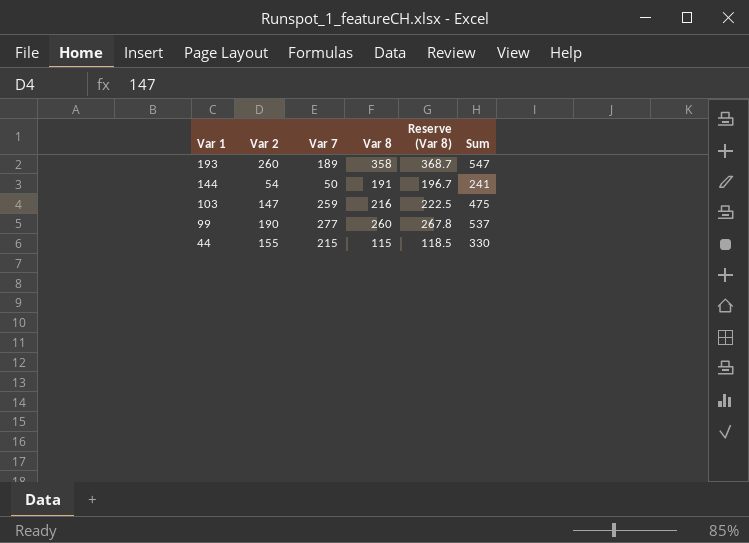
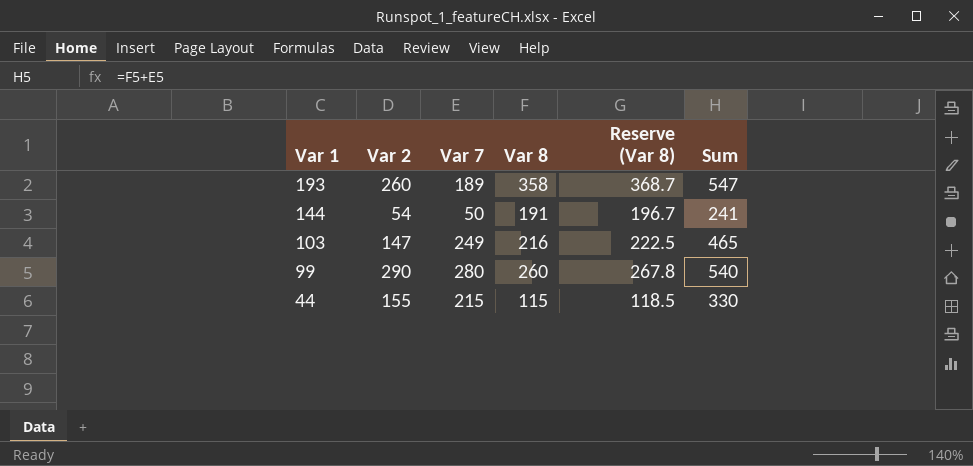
103 | Var 7: 259 -> 249
103 | Sum: 475 -> 465
99 | Var 2: 190 -> 290
99 | Var 7: 277 -> 280
99 | Sum: 537 -> 540

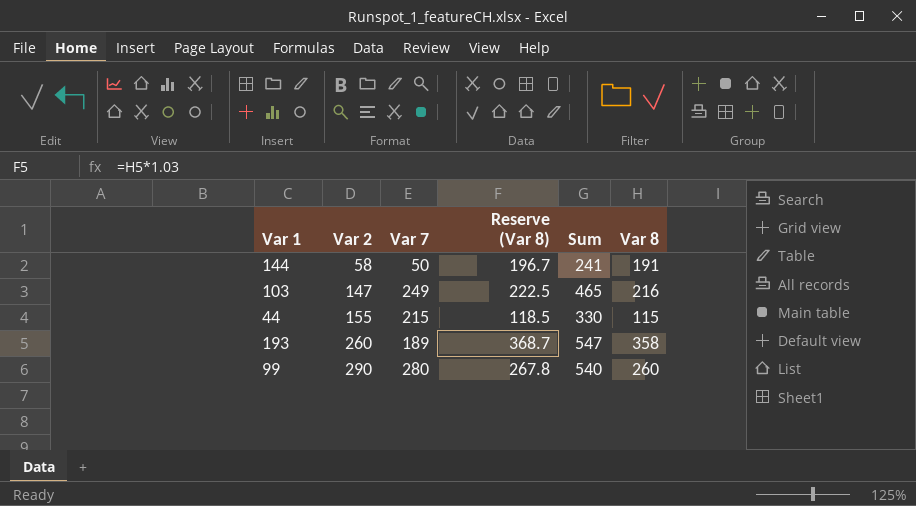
row order: Var 1 descending -> Var 2 ascending
column Var 8 | position: 4 -> 6
144 | Var 2: 54 -> 58

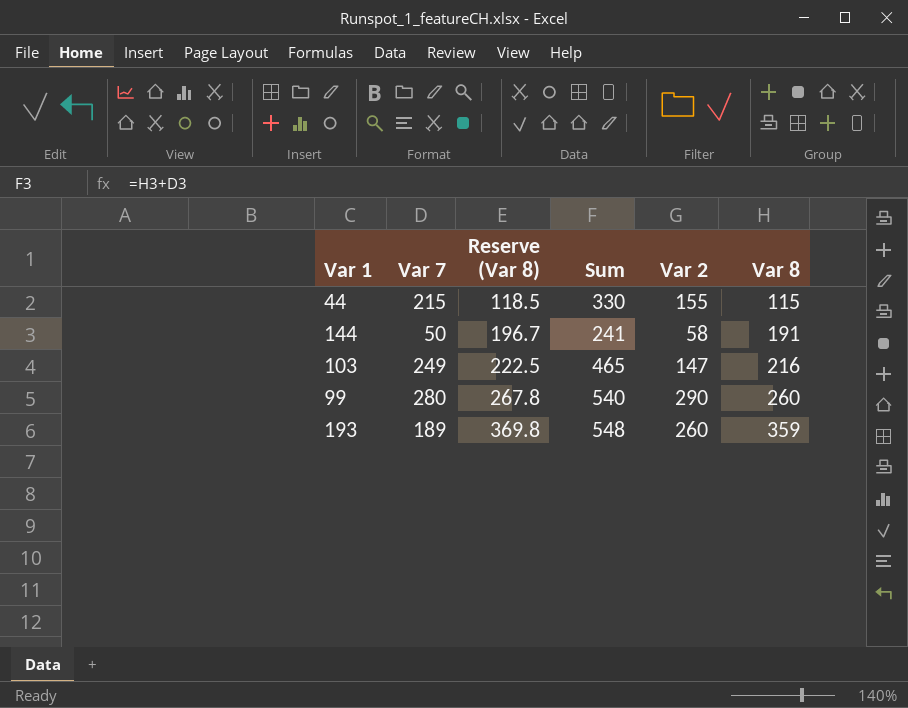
row order: Var 2 ascending -> Reserve (Var 8) ascending
column Var 2 | position: 2 -> 5
193 | Reserve (Var 8): 368.7 -> 369.8
193 | Sum: 547 -> 548
193 | Var 8: 358 -> 359

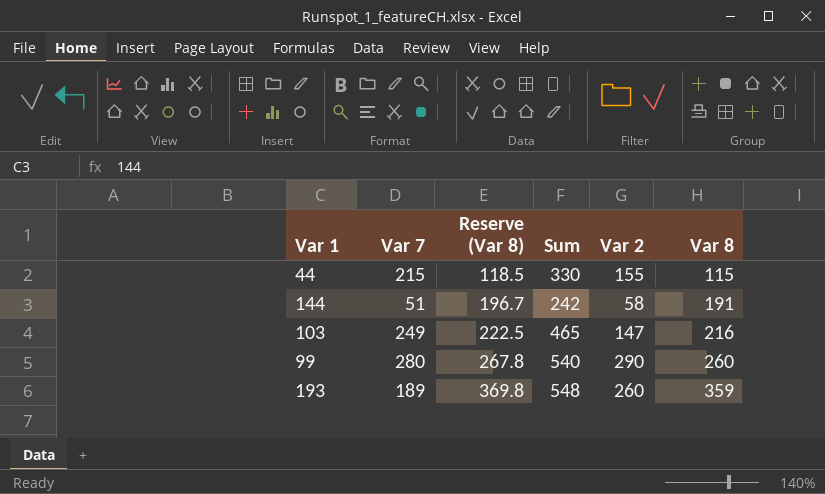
144 | Var 7: 50 -> 51
144 | Sum: 241 -> 242

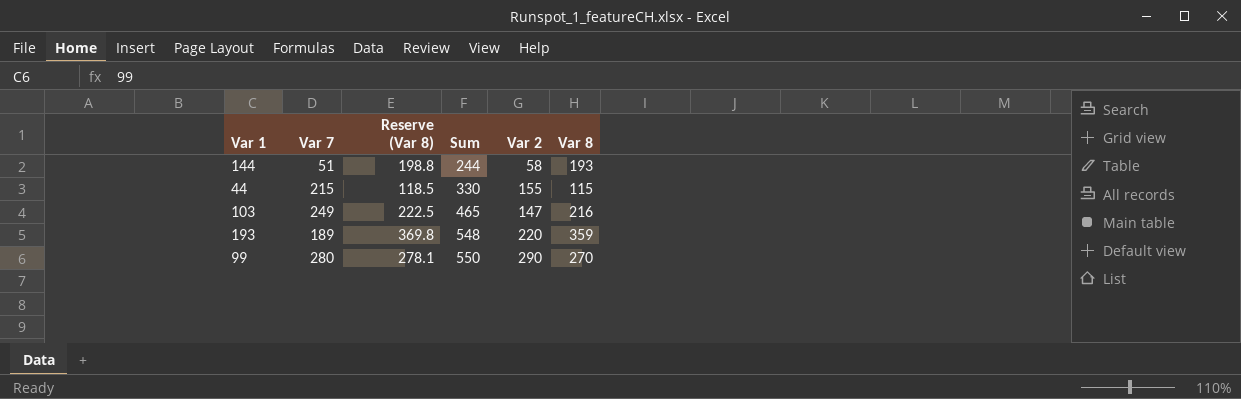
row order: Reserve (Var 8) ascending -> Sum ascending
144 | Reserve (Var 8): 196.7 -> 198.8
144 | Sum: 242 -> 244
144 | Var 8: 191 -> 193
193 | Var 2: 260 -> 220
99 | Reserve (Var 8): 267.8 -> 278.1
99 | Sum: 540 -> 550
99 | Var 8: 260 -> 270

